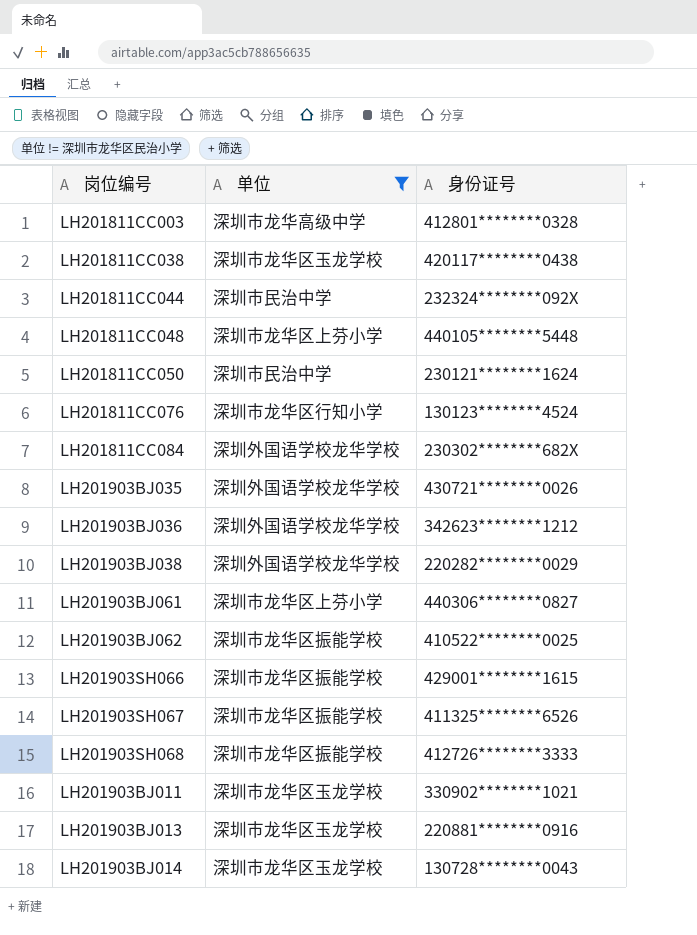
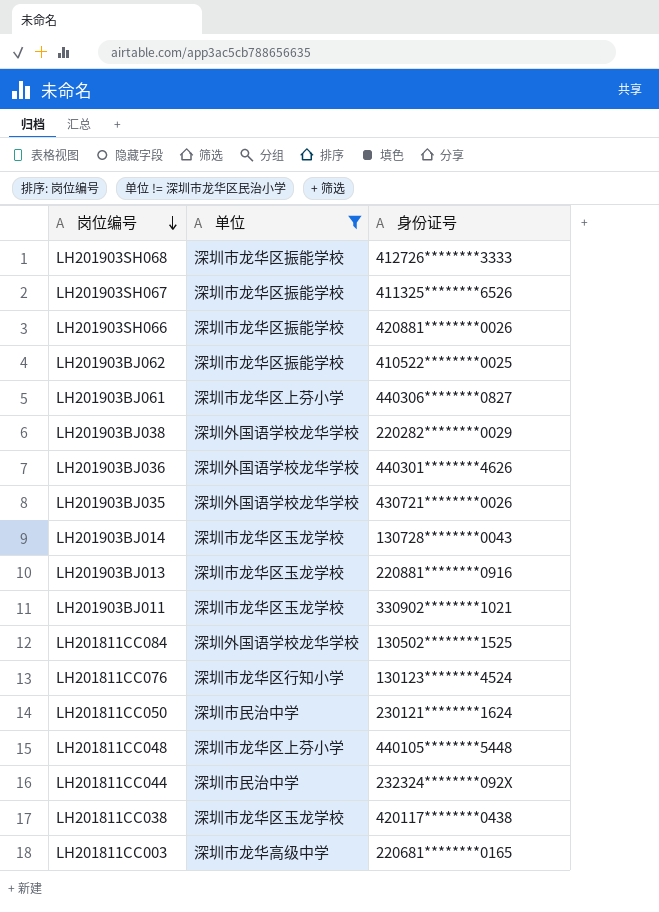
row order: none -> 岗位编号 descending
LH201903SH066 | 身份证号: 429001********1615 -> 420881********0026
LH201903BJ036 | 身份证号: 342623********1212 -> 440301********4626
LH201811CC084 | 身份证号: 230302********682X -> 130502********1525
LH201811CC003 | 身份证号: 412801********0328 -> 220681********0165

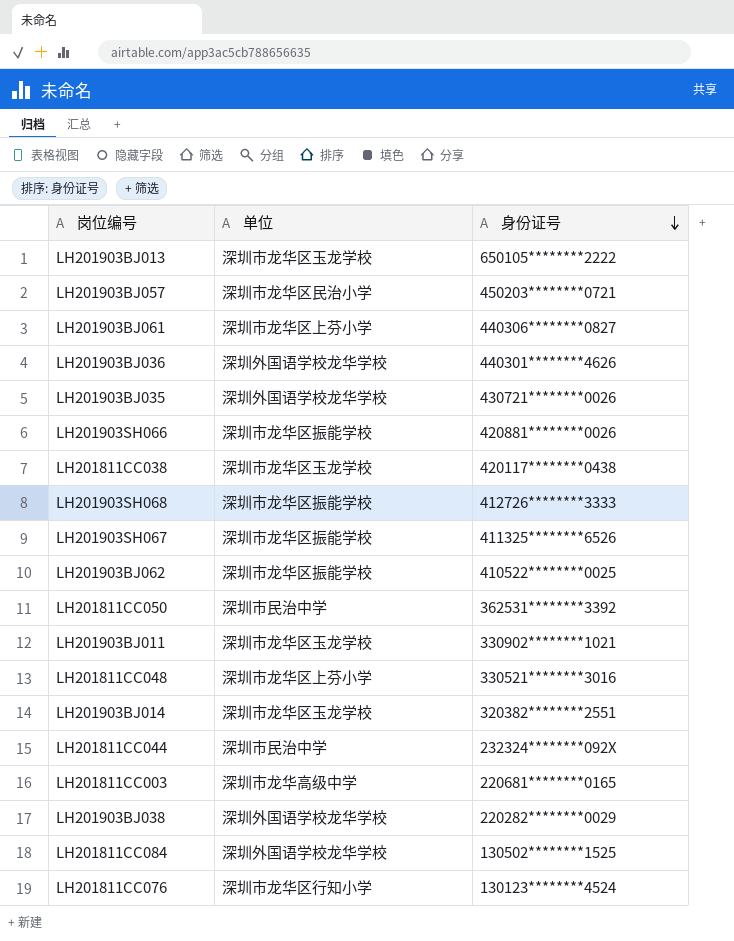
filter: 单位 != 深圳市龙华区民治小学 -> none
row order: 岗位编号 descending -> 身份证号 descending
LH201903BJ013 | 身份证号: 220881********0916 -> 650105********2222
LH201811CC050 | 身份证号: 230121********1624 -> 362531********3392
LH201811CC048 | 身份证号: 440105********5448 -> 330521********3016
LH201903BJ014 | 身份证号: 130728********0043 -> 320382********2551

